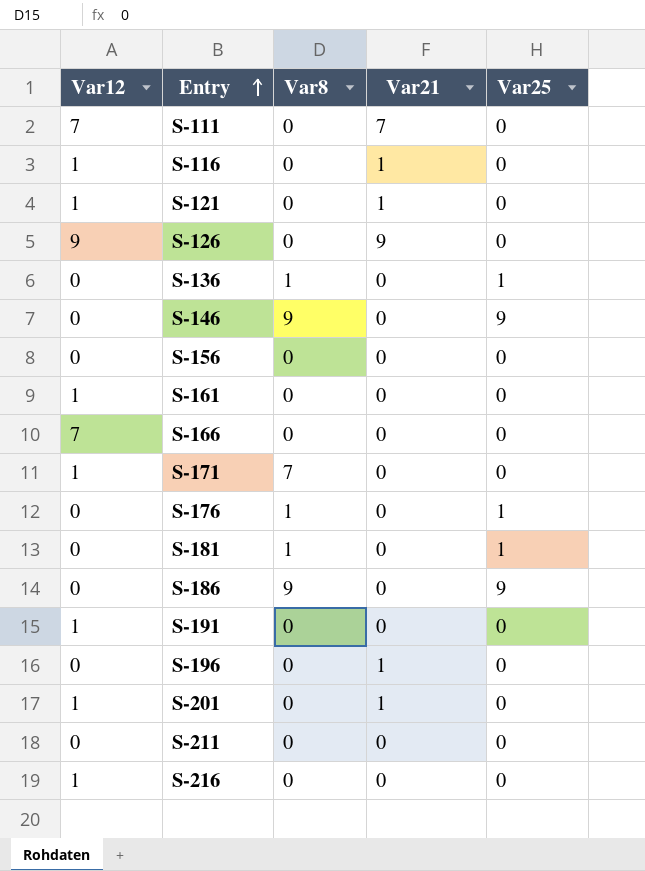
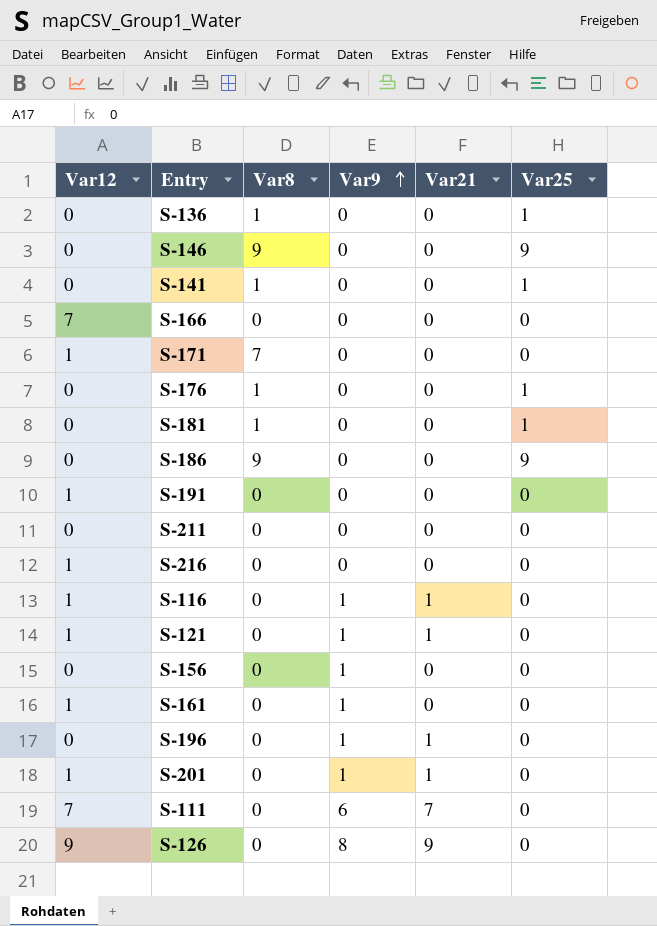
row order: Entry ascending -> Var9 ascending
column Var9 | position: none -> 4
row S-141: none -> 0 | 1 | 0 | 0 | 1

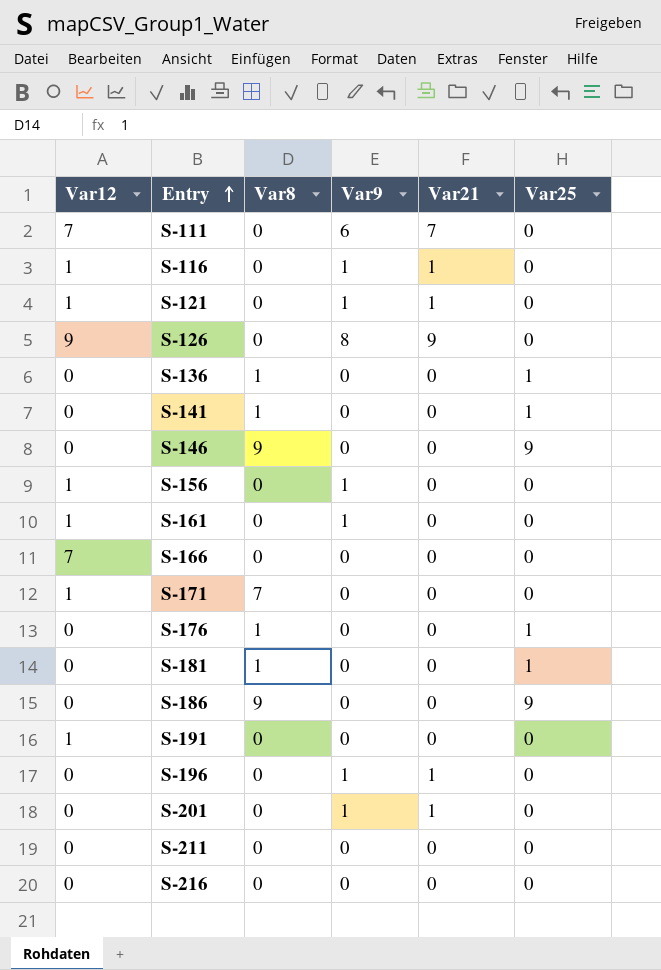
row order: Var9 ascending -> Entry ascending
S-156 | Var12: 0 -> 1
S-201 | Var12: 1 -> 0
S-216 | Var12: 1 -> 0

